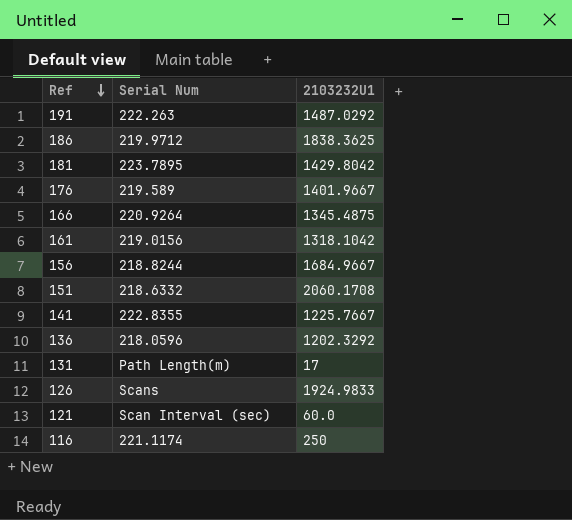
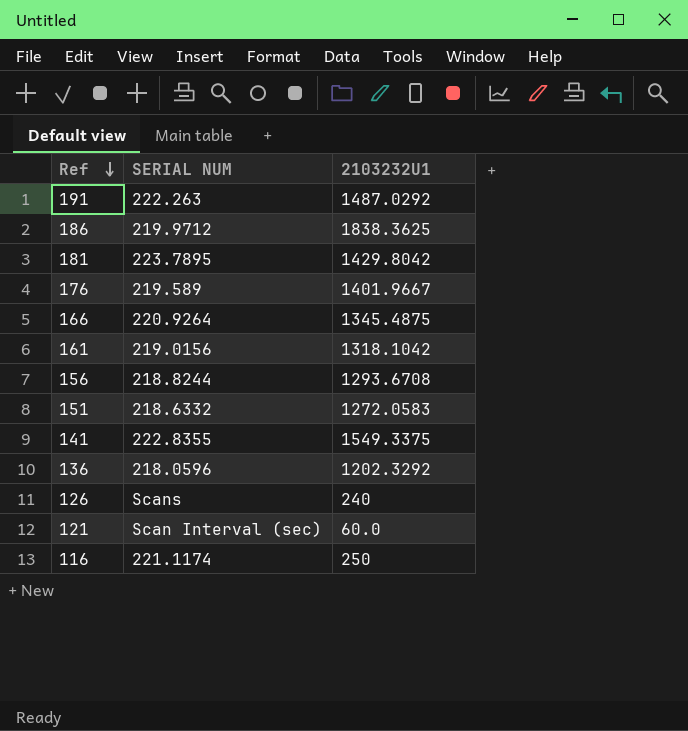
column name: Serial Num -> SERIAL NUM
row 131: Path Length(m) | 17 -> none
156 | 2103232U1: 1684.9667 -> 1293.6708
151 | 2103232U1: 2060.1708 -> 1272.0583
141 | 2103232U1: 1225.7667 -> 1549.3375
126 | 2103232U1: 1924.9833 -> 240

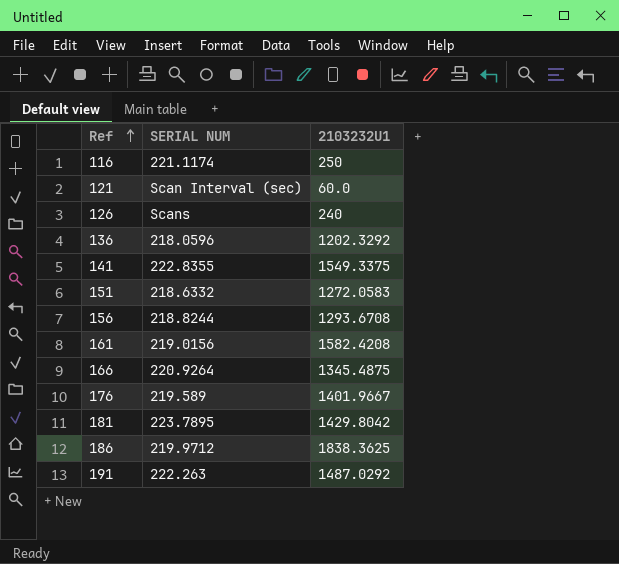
row order: Ref descending -> Ref ascending
161 | 2103232U1: 1318.1042 -> 1582.4208

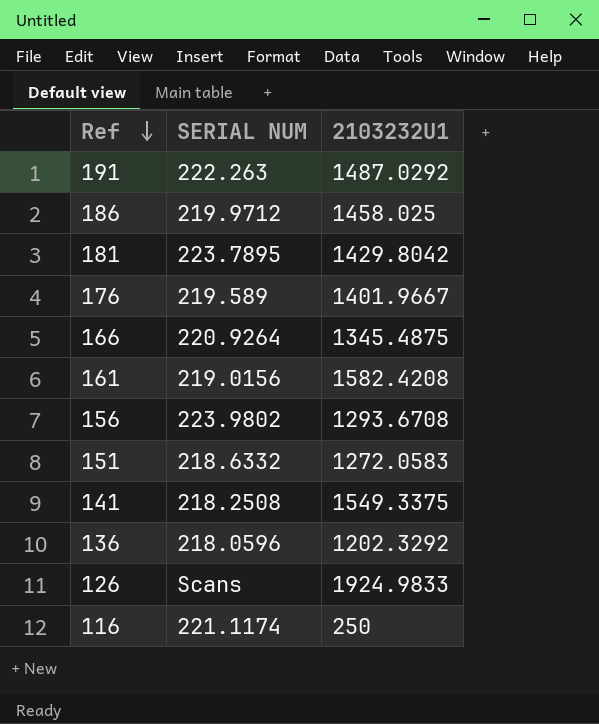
row order: Ref ascending -> Ref descending
row 121: Scan Interval (sec) | 60.0 -> none
186 | 2103232U1: 1838.3625 -> 1458.025
156 | SERIAL NUM: 218.8244 -> 223.9802
141 | SERIAL NUM: 222.8355 -> 218.2508
126 | 2103232U1: 240 -> 1924.9833

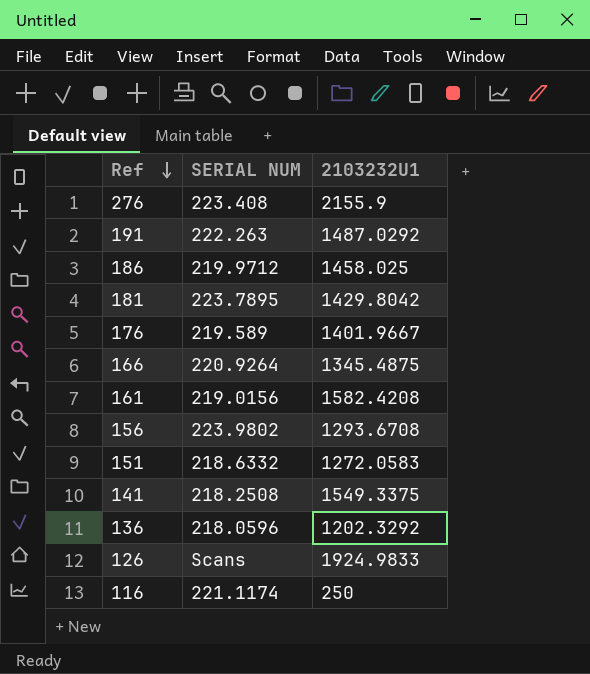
row 276: none -> 223.408 | 2155.9

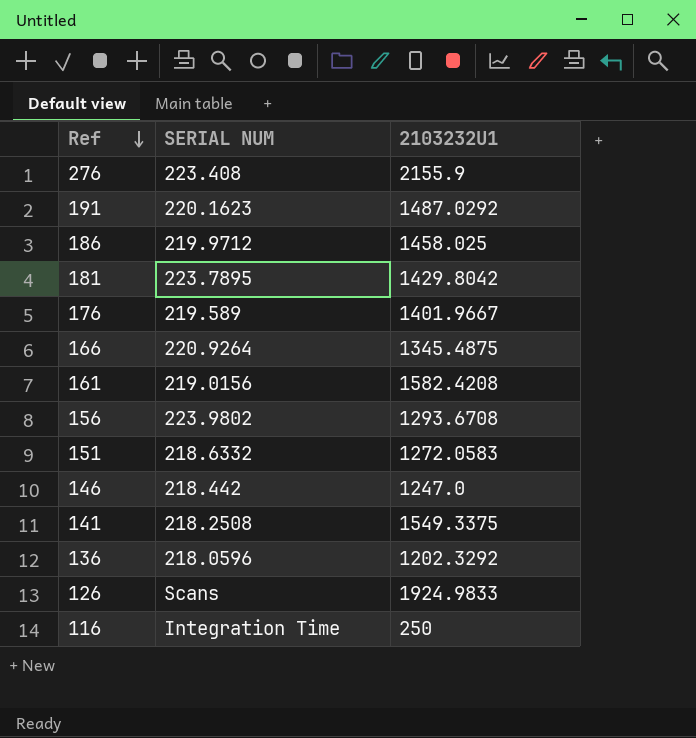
191 | SERIAL NUM: 222.263 -> 220.1623
row 146: none -> 218.442 | 1247.0
116 | SERIAL NUM: 221.1174 -> Integration Time

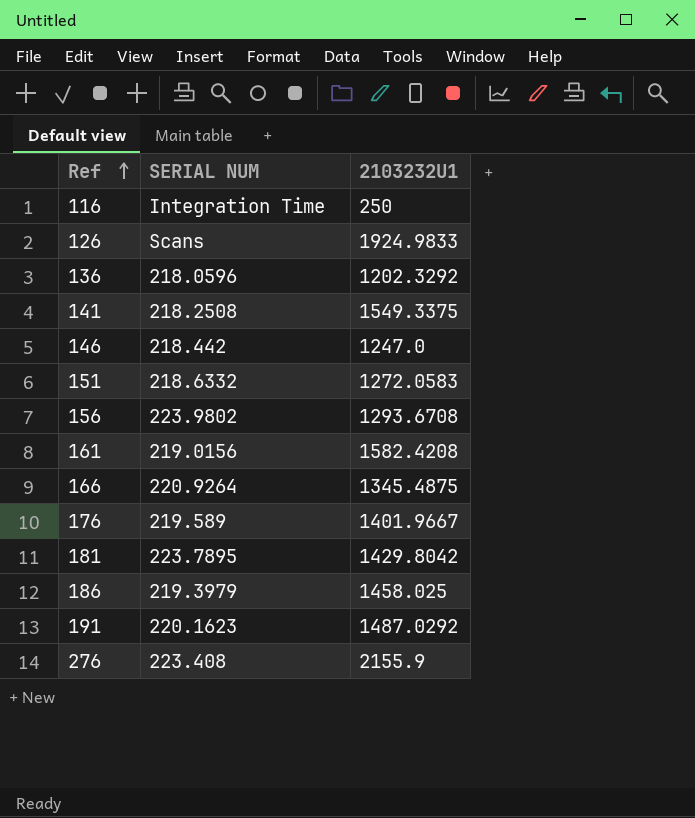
row order: Ref descending -> Ref ascending
186 | SERIAL NUM: 219.9712 -> 219.3979

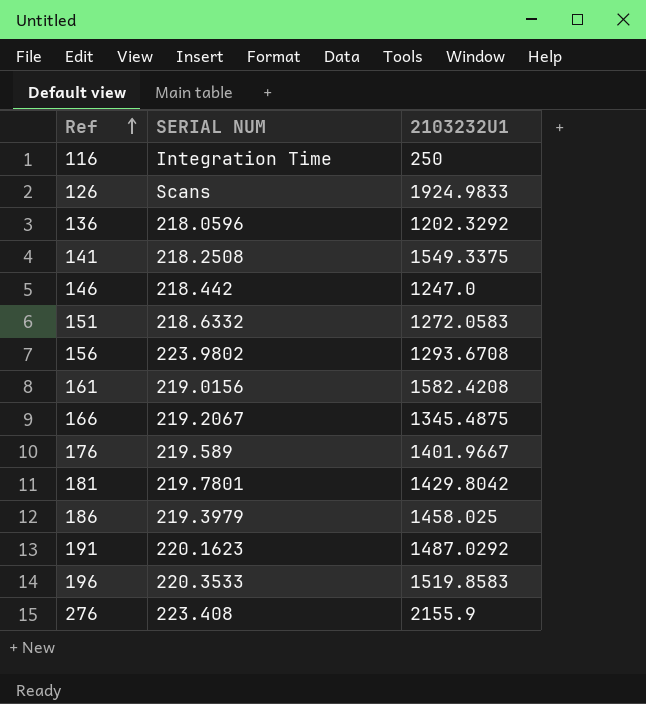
166 | SERIAL NUM: 220.9264 -> 219.2067
181 | SERIAL NUM: 223.7895 -> 219.7801
row 196: none -> 220.3533 | 1519.8583

